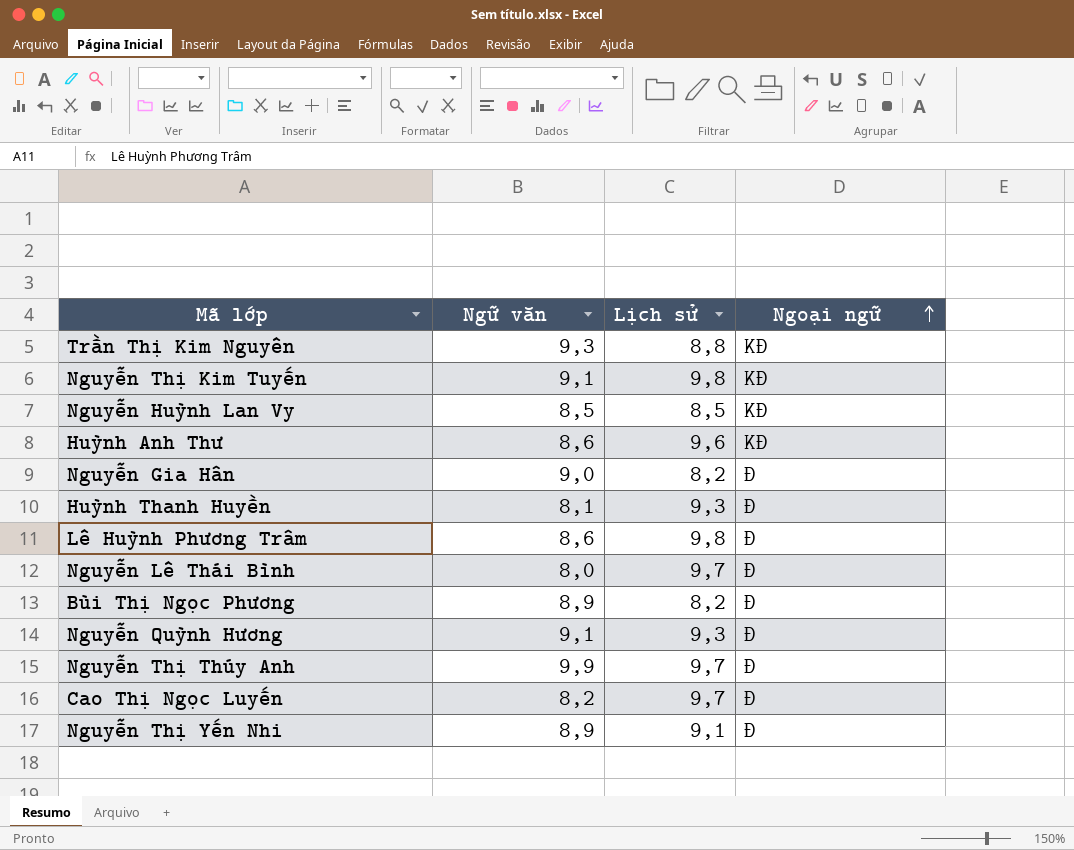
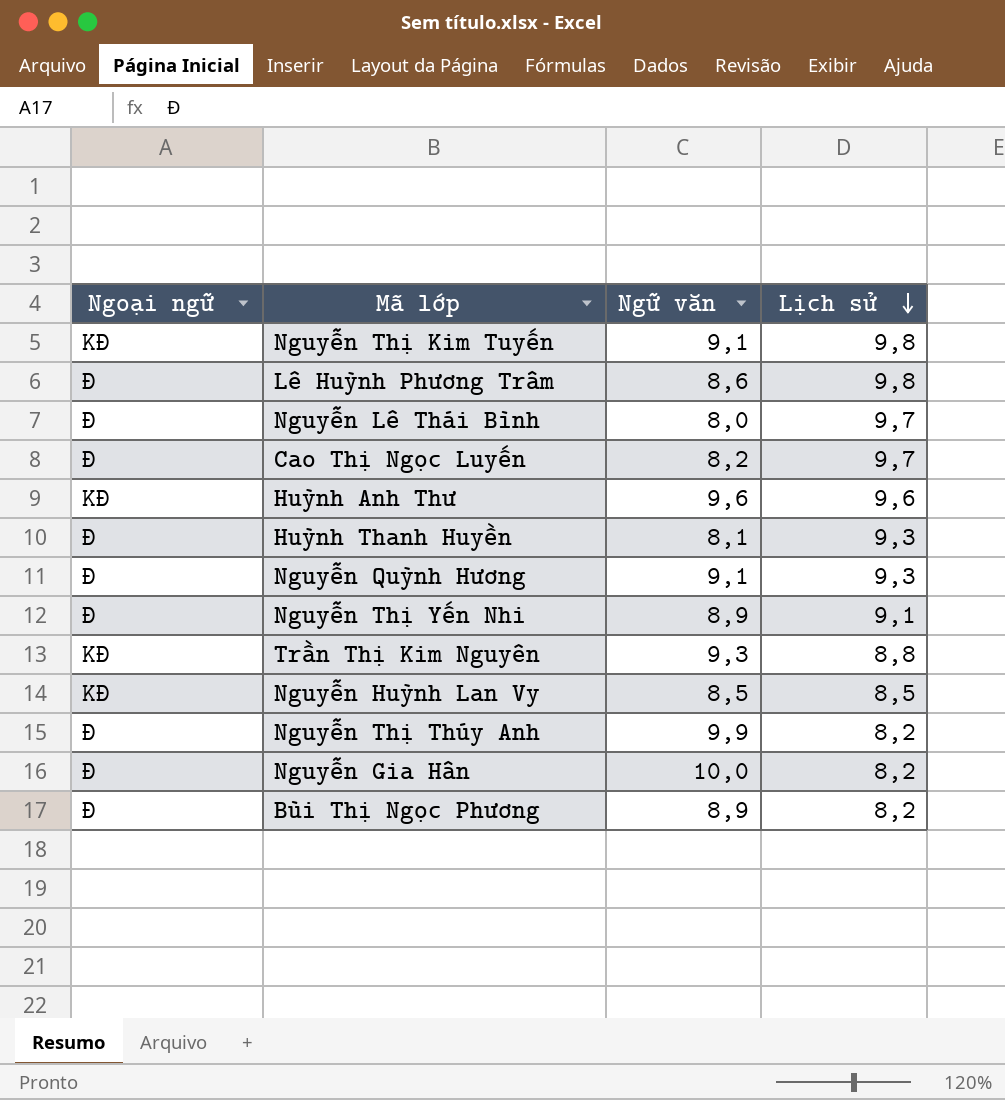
row order: Ngoại ngữ ascending -> Lịch sử descending
column Ngoại ngữ | position: 4 -> 1
Huỳnh Anh Thư | Ngữ văn: 8,6 -> 9,6
Nguyễn Thị Thúy Anh | Lịch sử: 9,7 -> 8,2
Nguyễn Gia Hân | Ngữ văn: 9,0 -> 10,0

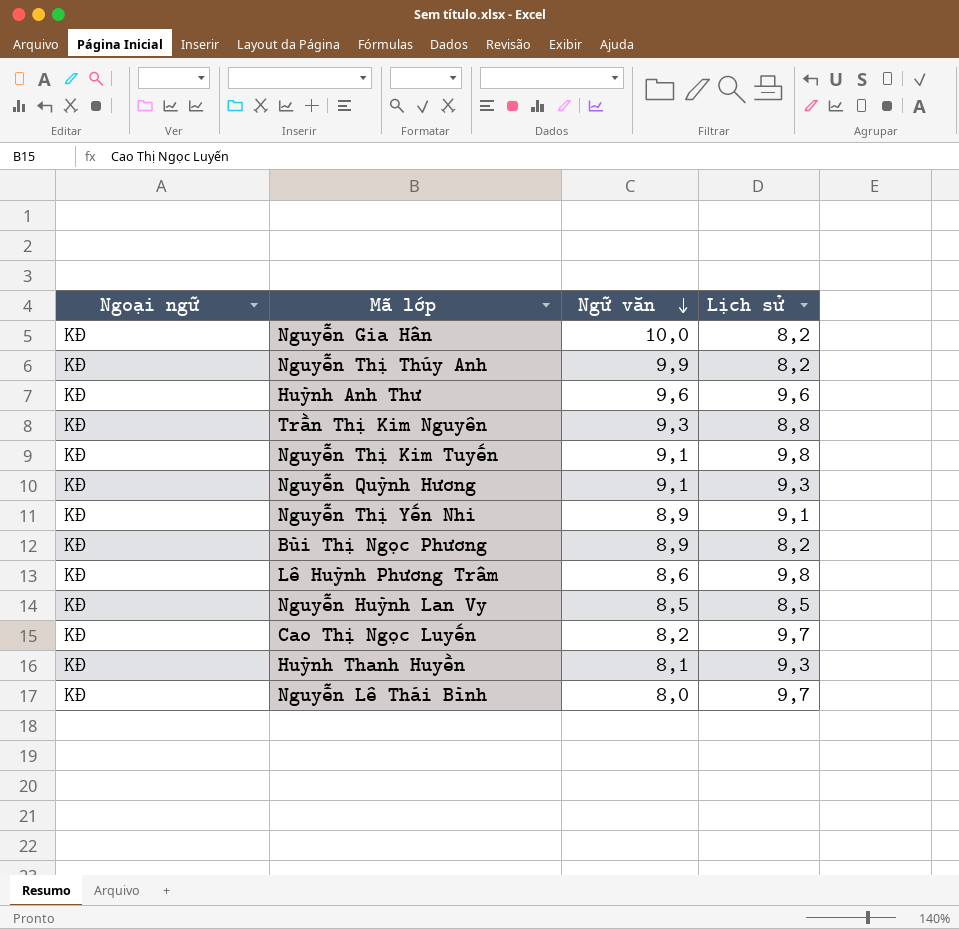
row order: Lịch sử descending -> Ngữ văn descending
Nguyễn Gia Hân | Ngoại ngữ: Đ -> KĐ
Nguyễn Thị Thúy Anh | Ngoại ngữ: Đ -> KĐ
Nguyễn Quỳnh Hương | Ngoại ngữ: Đ -> KĐ
Nguyễn Thị Yến Nhi | Ngoại ngữ: Đ -> KĐ
Bùi Thị Ngọc Phương | Ngoại ngữ: Đ -> KĐ
Lê Huỳnh Phương Trâm | Ngoại ngữ: Đ -> KĐ
Cao Thị Ngọc Luyến | Ngoại ngữ: Đ -> KĐ
Huỳnh Thanh Huyền | Ngoại ngữ: Đ -> KĐ
Nguyễn Lê Thái Bình | Ngoại ngữ: Đ -> KĐ

